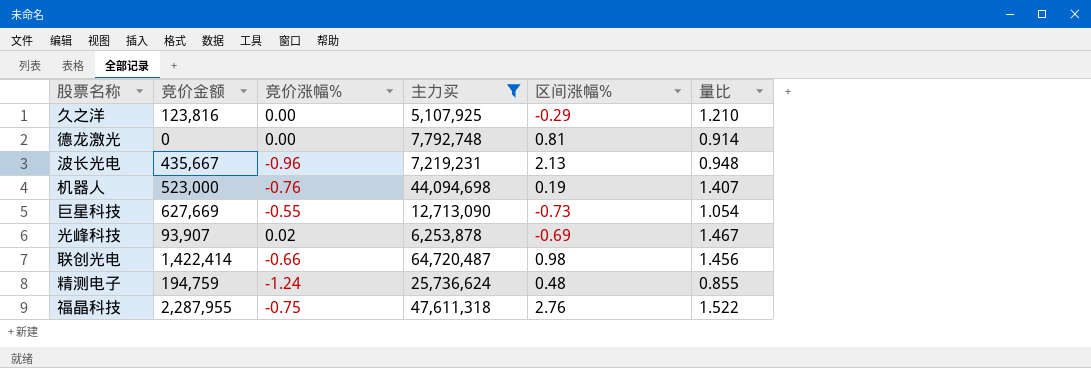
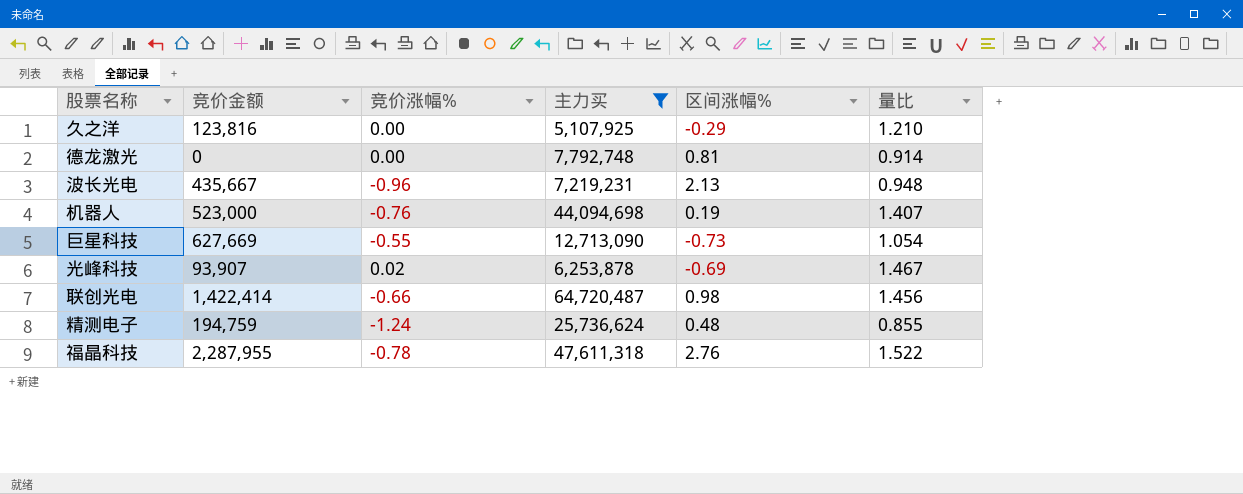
福晶科技 | 竞价涨幅%: -0.75 -> -0.78

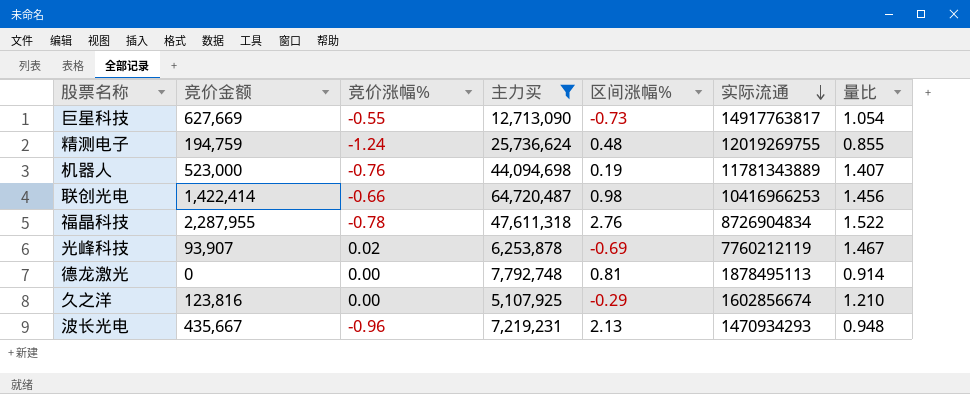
row order: none -> 实际流通 descending
column 实际流通 | position: none -> 6

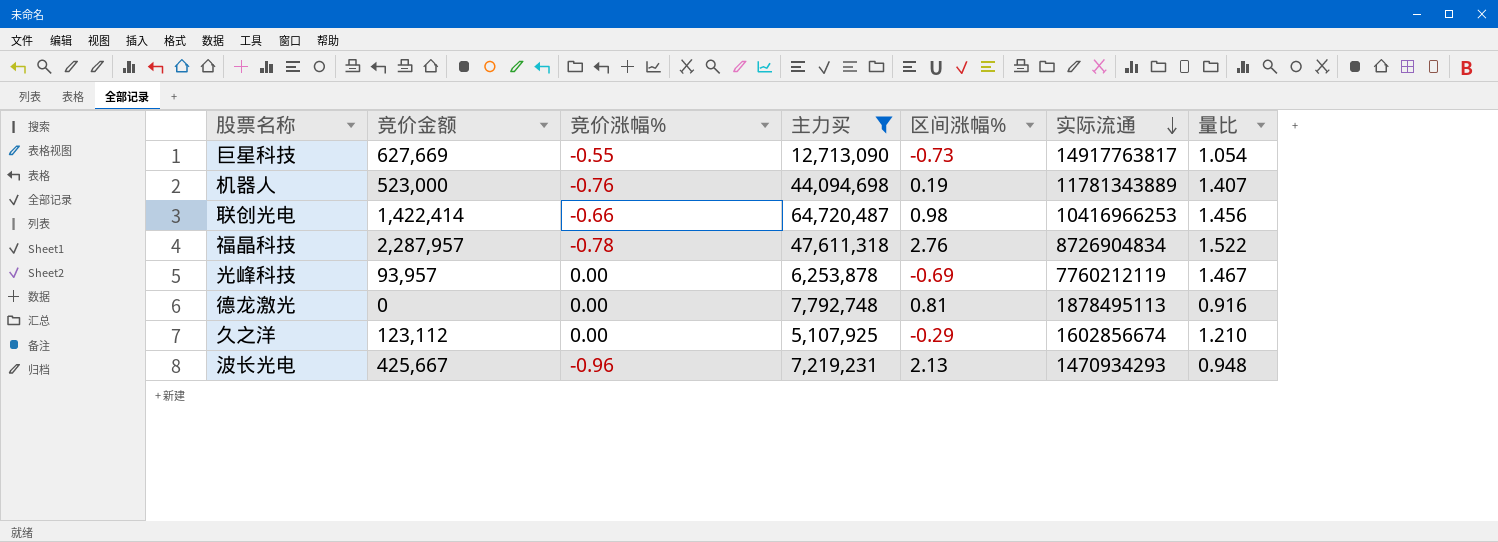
row 精测电子: 194,759 | -1.24 | 25,736,624 | 0.48 | 12019269755 | 0.855 -> none
福晶科技 | 竞价金额: 2,287,955 -> 2,287,957
光峰科技 | 竞价金额: 93,907 -> 93,957
光峰科技 | 竞价涨幅%: 0.02 -> 0.00
德龙激光 | 量比: 0.914 -> 0.916
久之洋 | 竞价金额: 123,816 -> 123,112
波长光电 | 竞价金额: 435,667 -> 425,667

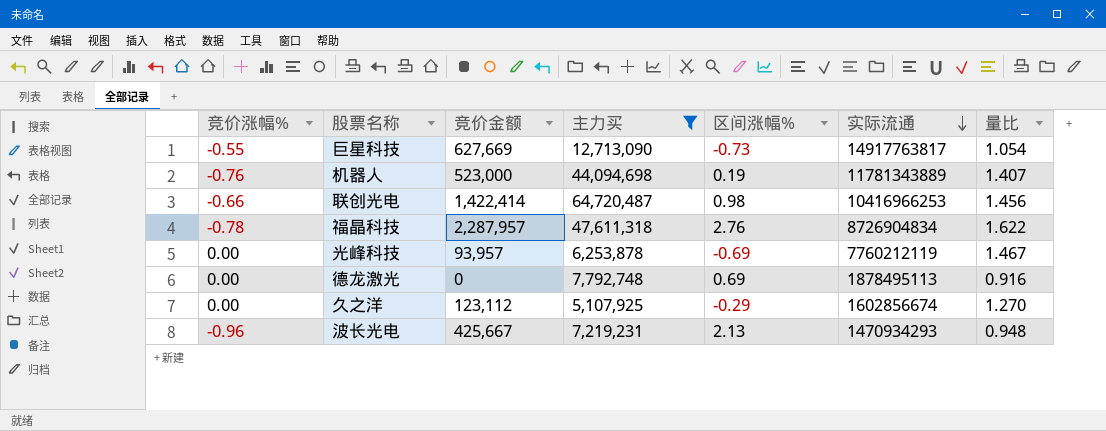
column 竞价涨幅% | position: 3 -> 1
福晶科技 | 量比: 1.522 -> 1.622
德龙激光 | 区间涨幅%: 0.81 -> 0.69
久之洋 | 量比: 1.210 -> 1.270

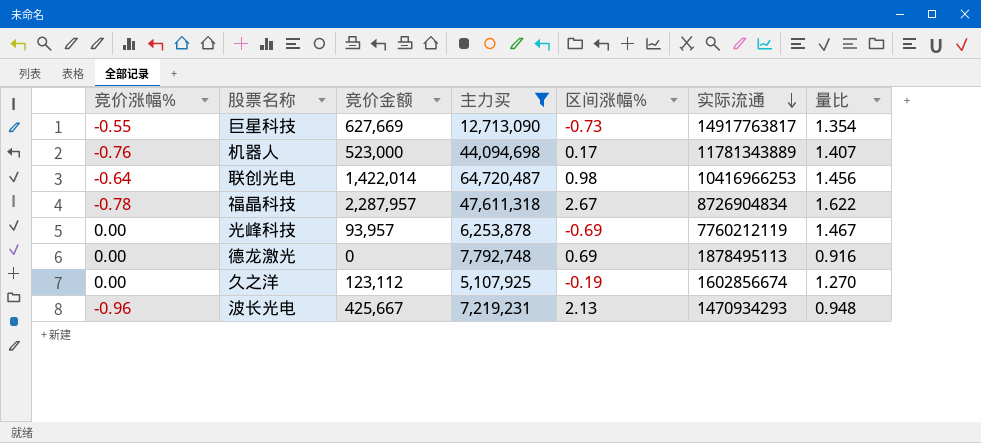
巨星科技 | 量比: 1.054 -> 1.354
机器人 | 区间涨幅%: 0.19 -> 0.17
联创光电 | 竞价涨幅%: -0.66 -> -0.64
联创光电 | 竞价金额: 1,422,414 -> 1,422,014
福晶科技 | 区间涨幅%: 2.76 -> 2.67
久之洋 | 区间涨幅%: -0.29 -> -0.19

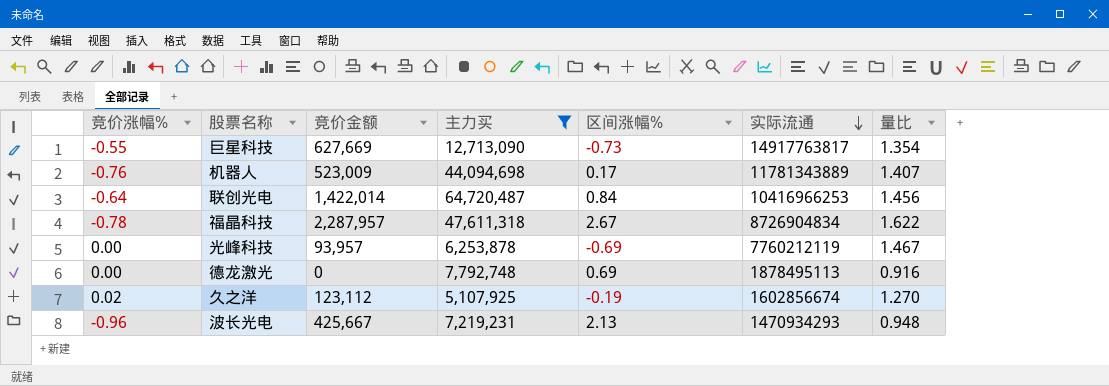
机器人 | 竞价金额: 523,000 -> 523,009
联创光电 | 区间涨幅%: 0.98 -> 0.84
久之洋 | 竞价涨幅%: 0.00 -> 0.02

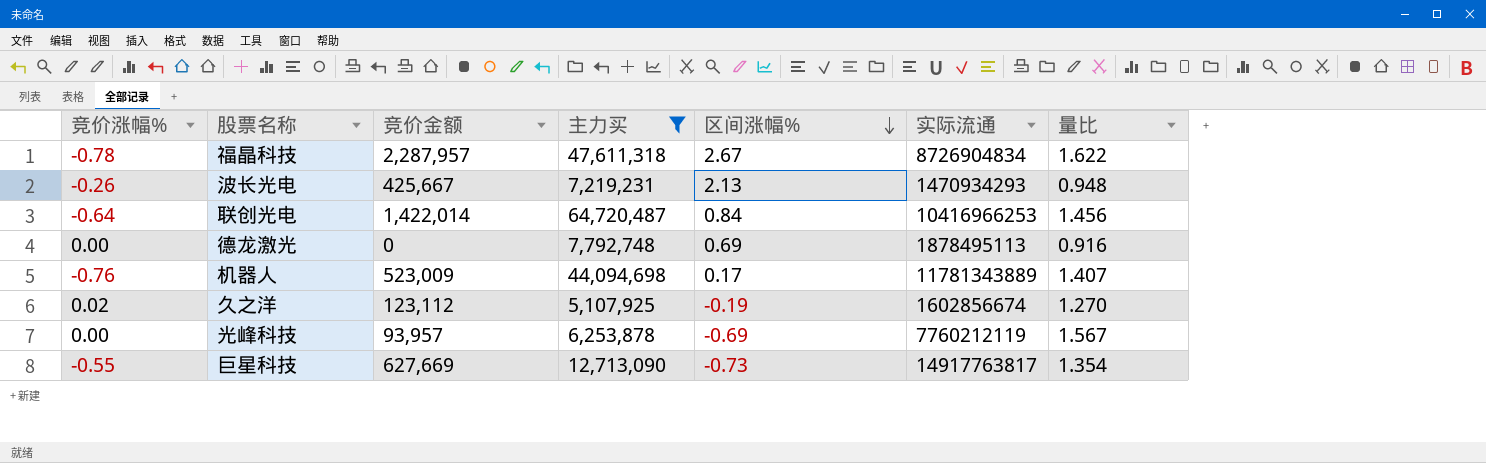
row order: 实际流通 descending -> 区间涨幅% descending
波长光电 | 竞价涨幅%: -0.96 -> -0.26
光峰科技 | 量比: 1.467 -> 1.567

